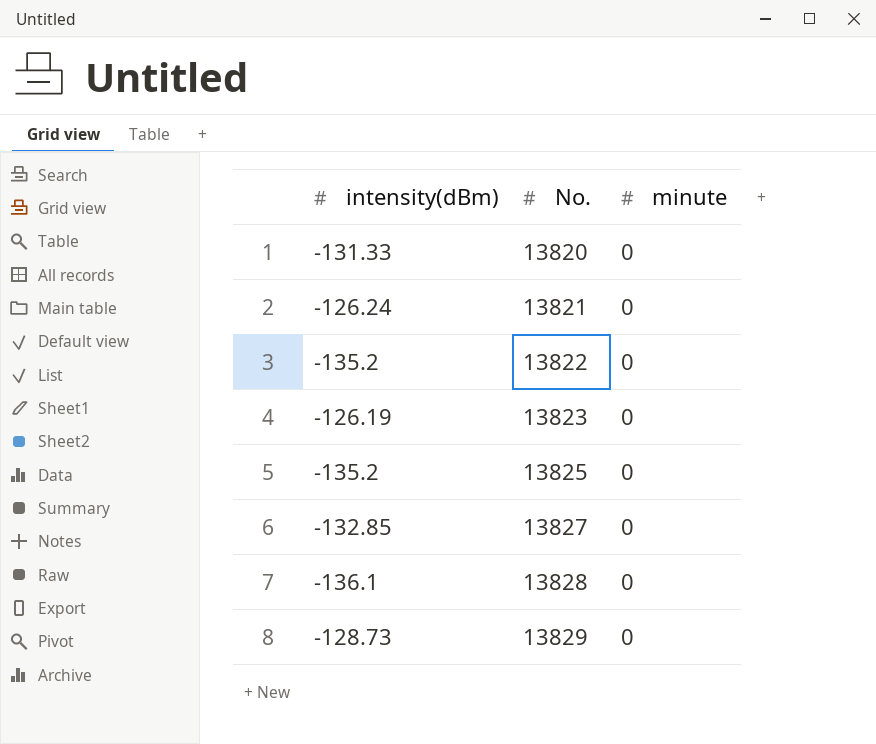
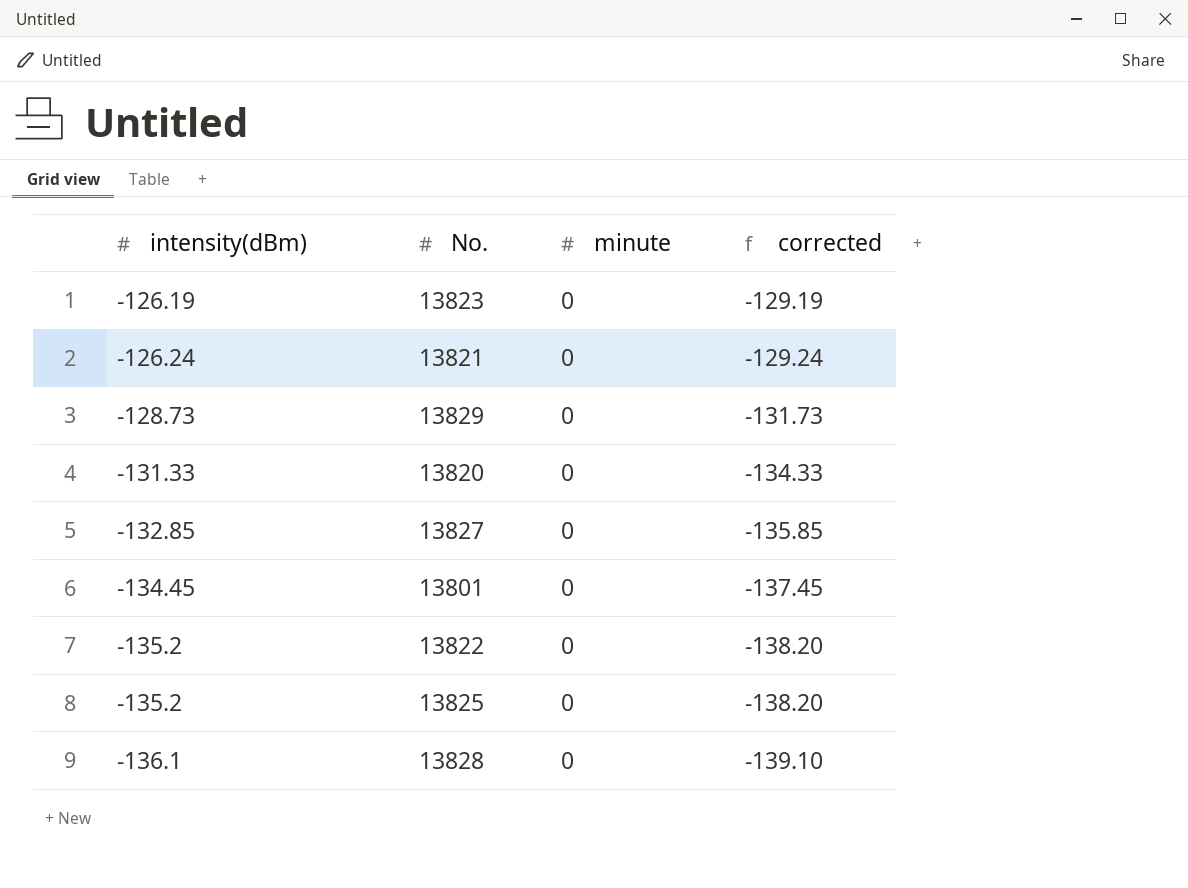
row order: No. ascending -> intensity(dBm) descending
column corrected | formula: none -> [intensity(dBm)] - 3
row 13801: none -> -134.45 | 0 | -137.45

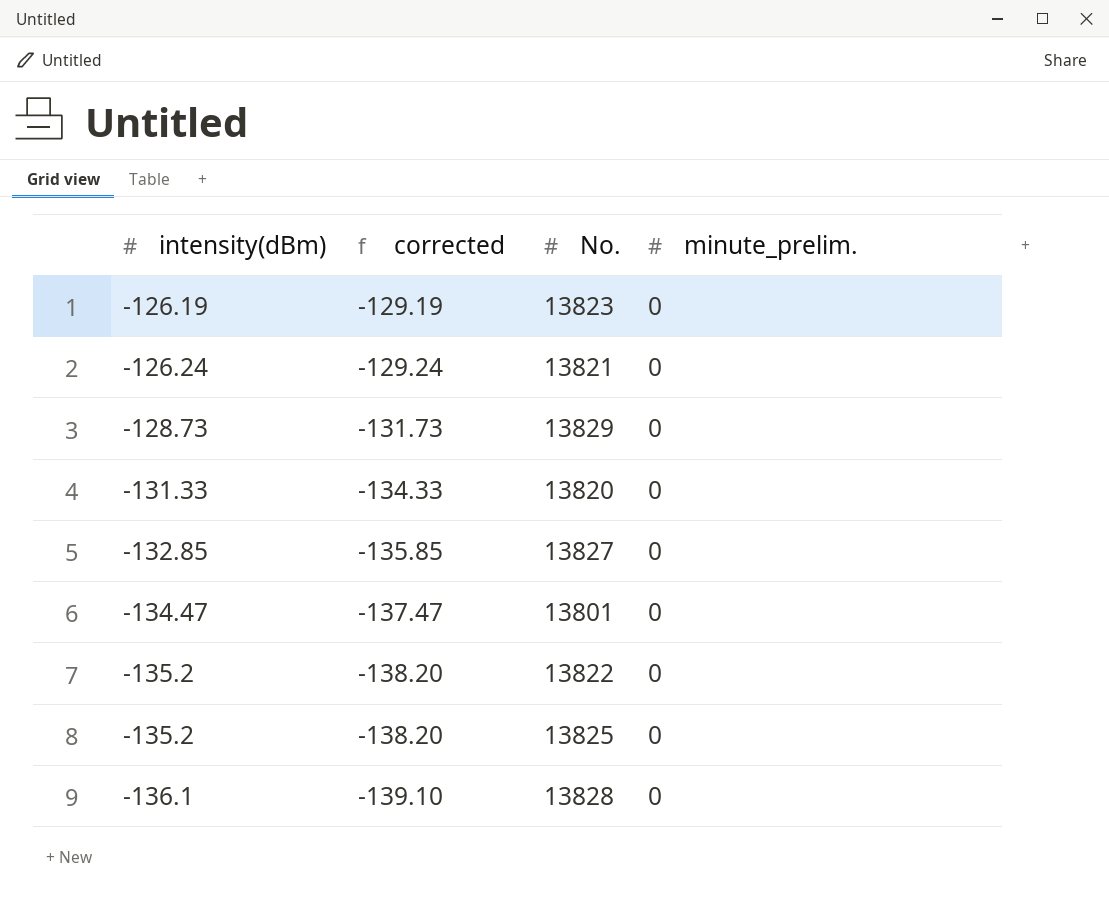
column corrected | position: 4 -> 2
column name: minute -> minute_prelim.
13801 | intensity(dBm): -134.45 -> -134.47
13801 | corrected: -137.45 -> -137.47

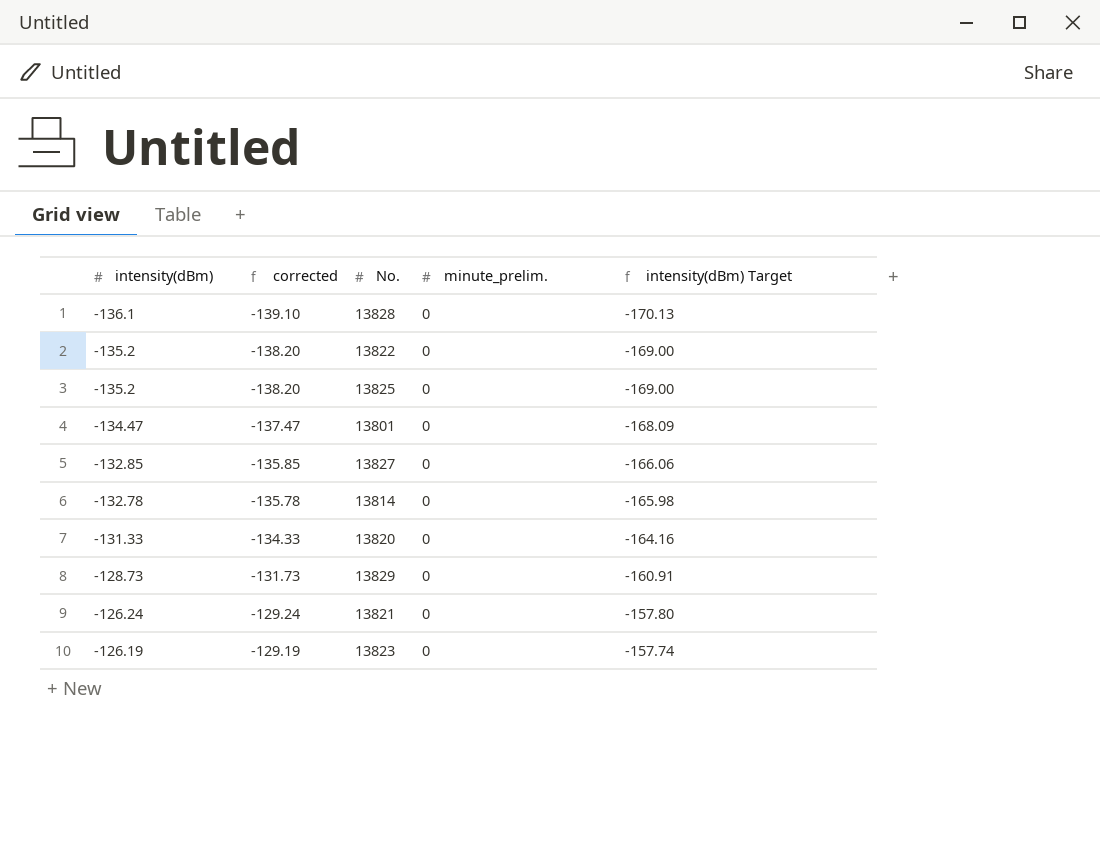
row order: intensity(dBm) descending -> intensity(dBm) ascending
column intensity(dBm) Target | formula: none -> [intensity(dBm)] * 1.25
row 13814: none -> -132.78 | -135.78 | 0 | -165.98

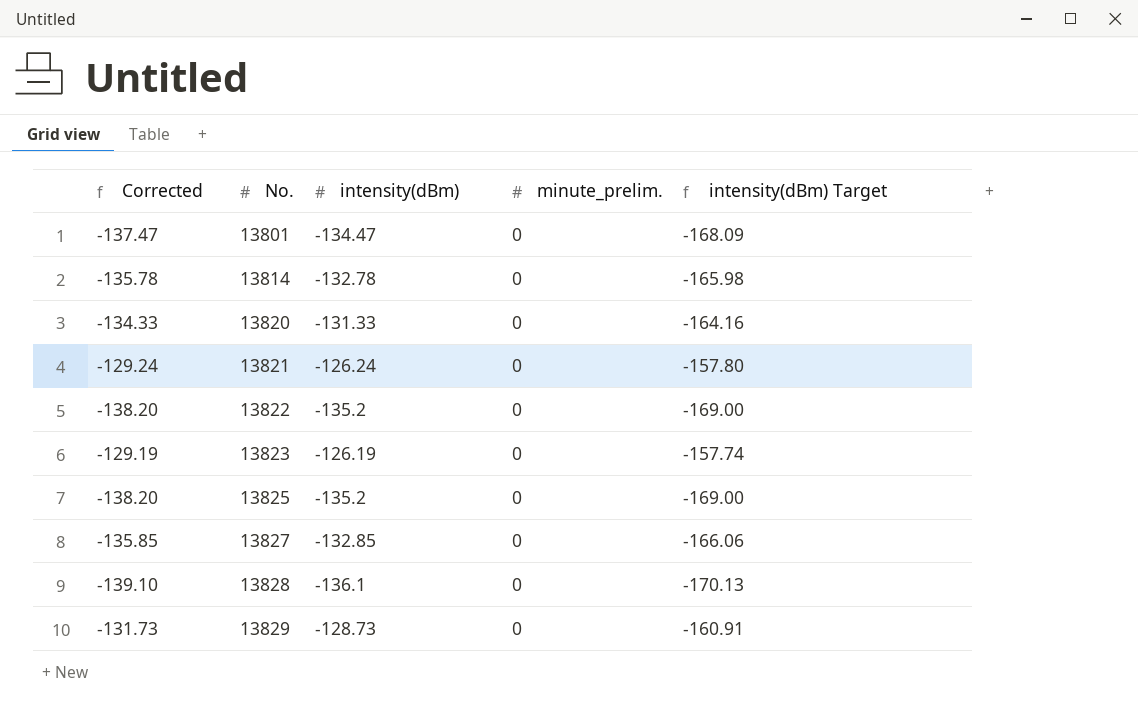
row order: intensity(dBm) ascending -> No. ascending
column name: corrected -> Corrected
column intensity(dBm) | position: 1 -> 3

